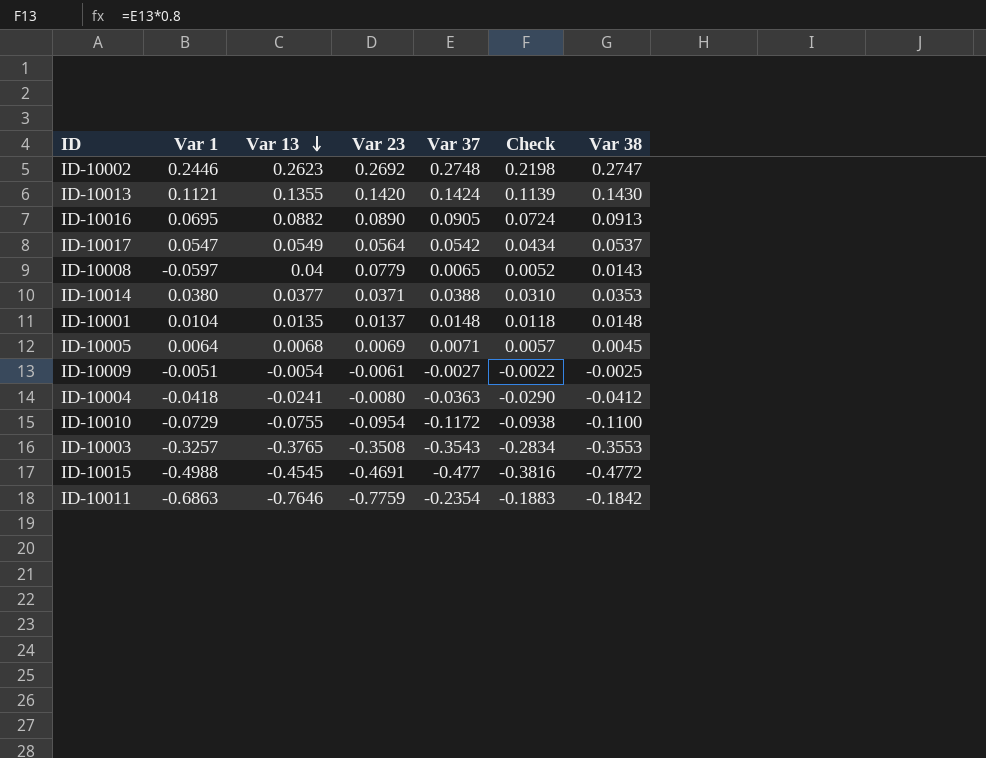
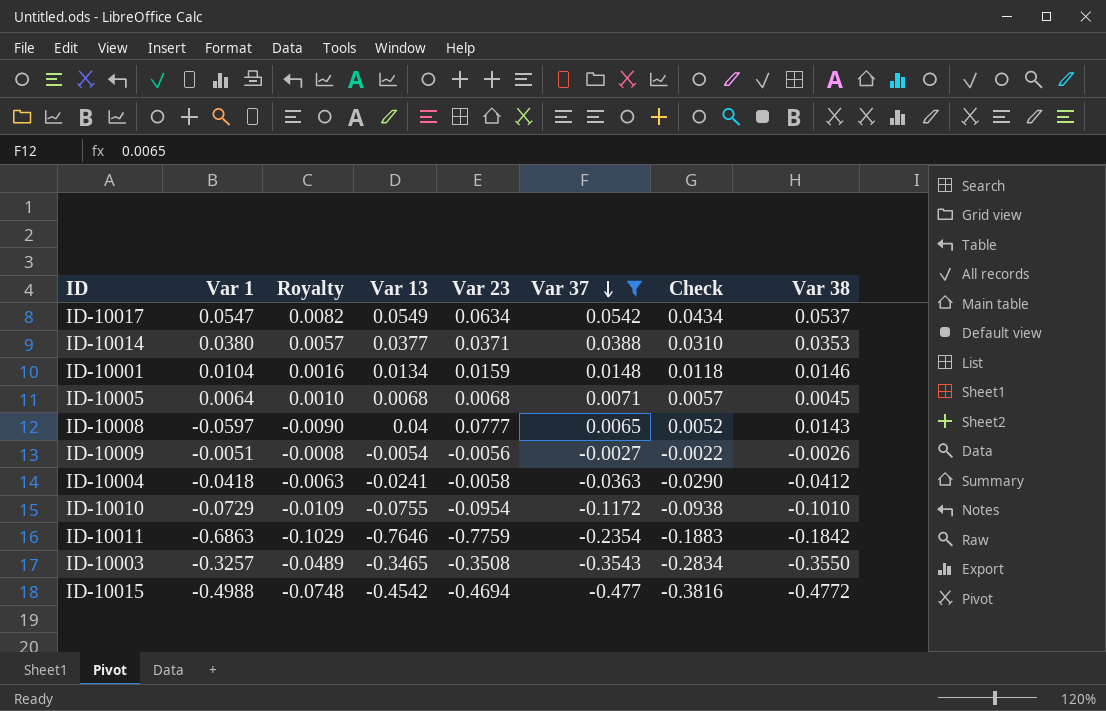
filter: none -> Var 37 <= 0.0542
row order: Var 13 descending -> Var 37 descending
column Royalty | formula: none -> [Var 1] * 0.15
ID-10017 | Var 23: 0.0564 -> 0.0634
ID-10001 | Var 13: 0.0135 -> 0.0134
ID-10001 | Var 23: 0.0137 -> 0.0159
ID-10001 | Var 38: 0.0148 -> 0.0146
ID-10005 | Var 23: 0.0069 -> 0.0068
ID-10008 | Var 23: 0.0779 -> 0.0777
ID-10009 | Var 23: -0.0061 -> -0.0056
ID-10009 | Var 38: -0.0025 -> -0.0026
ID-10004 | Var 23: -0.0080 -> -0.0058
ID-10010 | Var 38: -0.1100 -> -0.1010
ID-10003 | Var 13: -0.3765 -> -0.3465
ID-10003 | Var 38: -0.3553 -> -0.3550
ID-10015 | Var 13: -0.4545 -> -0.4542
ID-10015 | Var 23: -0.4691 -> -0.4694

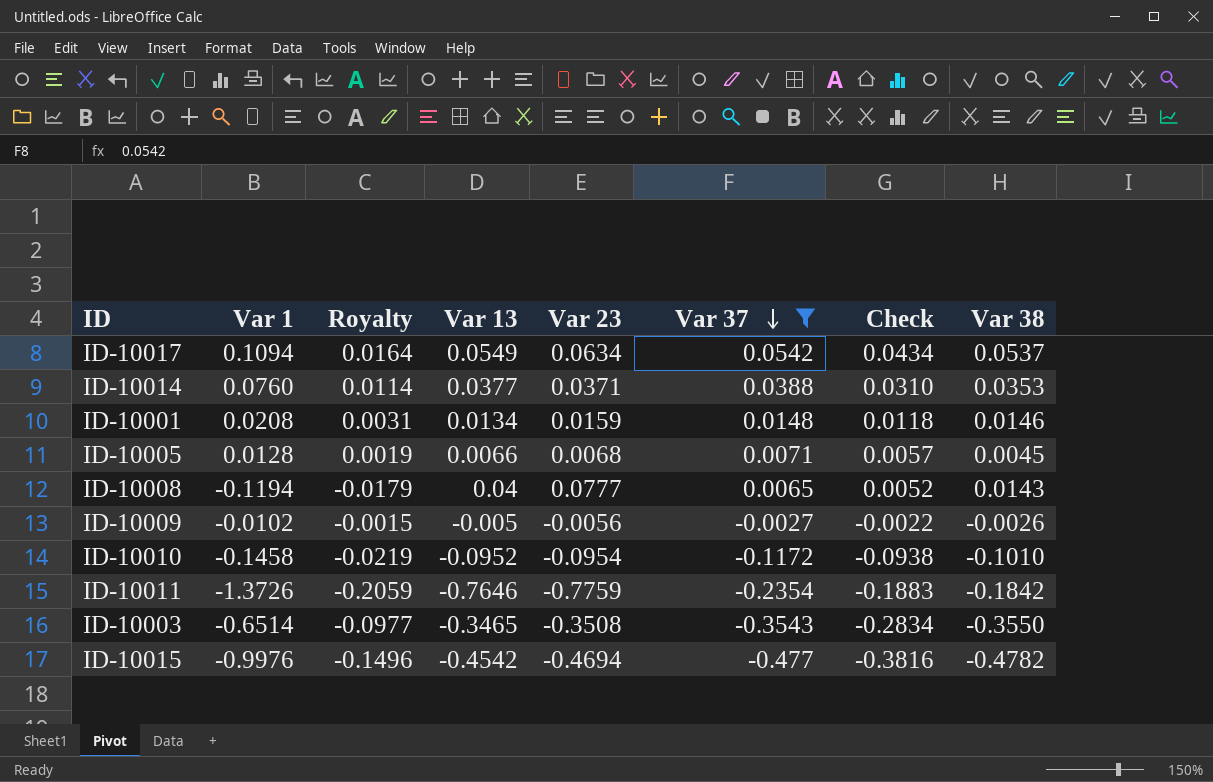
row ID-10004: -0.0418 | -0.0063 | -0.0241 | -0.0058 | -0.0363 | -0.0290 | -0.0412 -> none
ID-10017 | Var 1: 0.0547 -> 0.1094
ID-10017 | Royalty: 0.0082 -> 0.0164
ID-10014 | Var 1: 0.0380 -> 0.0760
ID-10014 | Royalty: 0.0057 -> 0.0114
ID-10001 | Var 1: 0.0104 -> 0.0208
ID-10001 | Royalty: 0.0016 -> 0.0031
ID-10005 | Var 1: 0.0064 -> 0.0128
ID-10005 | Royalty: 0.0010 -> 0.0019
ID-10005 | Var 13: 0.0068 -> 0.0066
ID-10008 | Var 1: -0.0597 -> -0.1194
ID-10008 | Royalty: -0.0090 -> -0.0179
ID-10009 | Var 1: -0.0051 -> -0.0102
ID-10009 | Royalty: -0.0008 -> -0.0015
ID-10009 | Var 13: -0.0054 -> -0.005
ID-10010 | Var 1: -0.0729 -> -0.1458
ID-10010 | Royalty: -0.0109 -> -0.0219
ID-10010 | Var 13: -0.0755 -> -0.0952
ID-10011 | Var 1: -0.6863 -> -1.3726
ID-10011 | Royalty: -0.1029 -> -0.2059
ID-10003 | Var 1: -0.3257 -> -0.6514
ID-10003 | Royalty: -0.0489 -> -0.0977
ID-10015 | Var 1: -0.4988 -> -0.9976
ID-10015 | Royalty: -0.0748 -> -0.1496
ID-10015 | Var 38: -0.4772 -> -0.4782

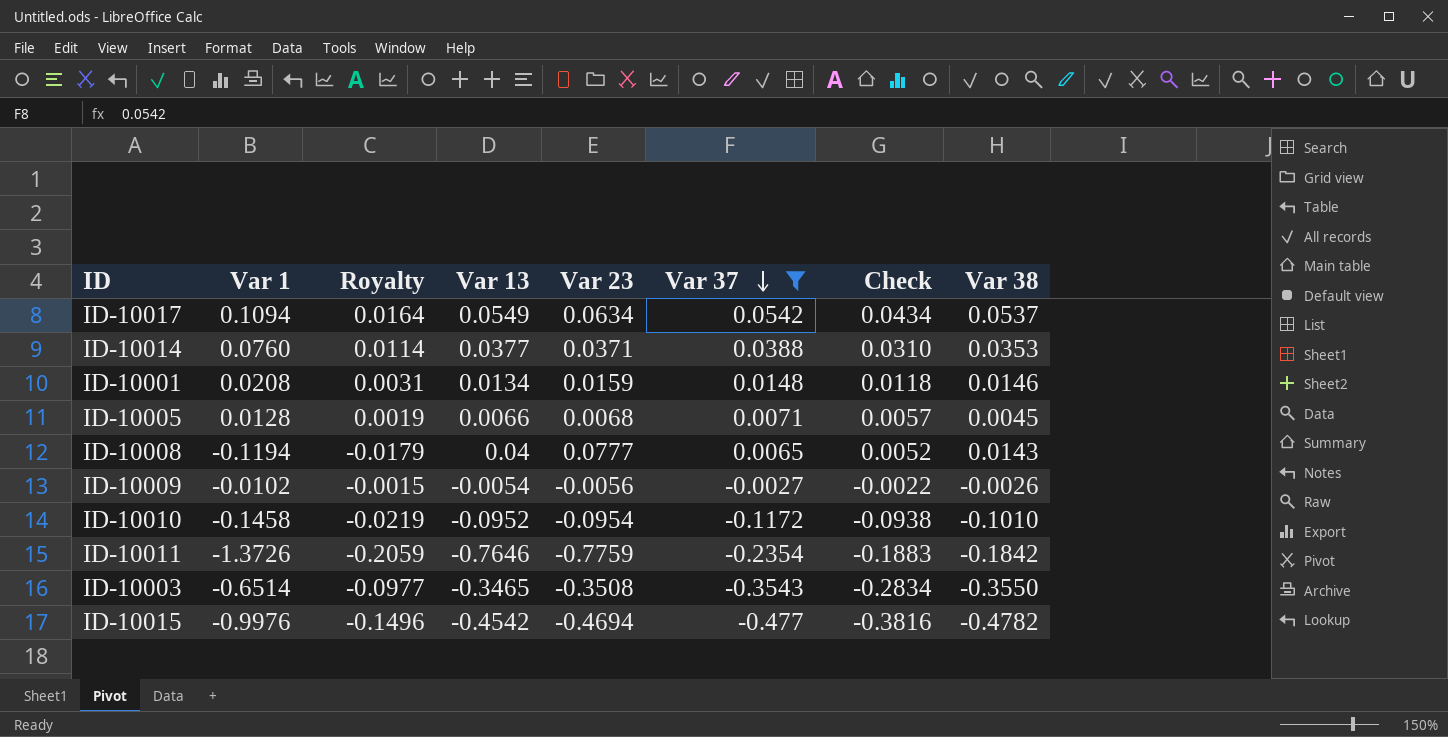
ID-10009 | Var 13: -0.005 -> -0.0054

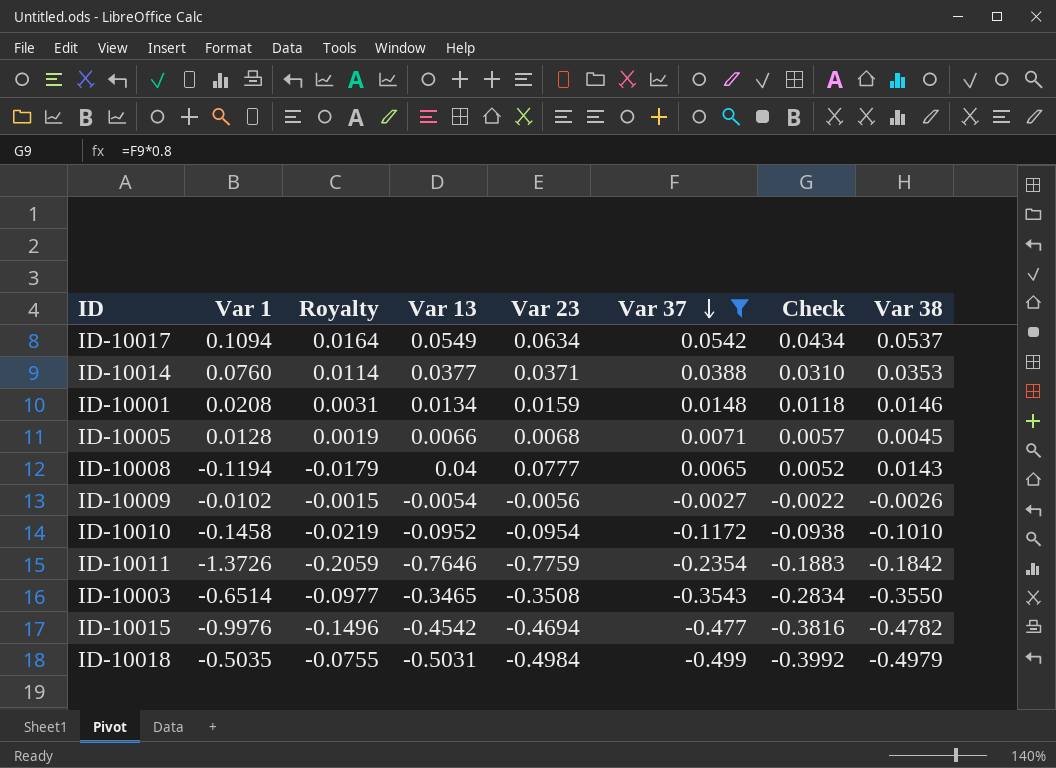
row ID-10018: none -> -0.5035 | -0.0755 | -0.5031 | -0.4984 | -0.499 | -0.3992 | -0.4979

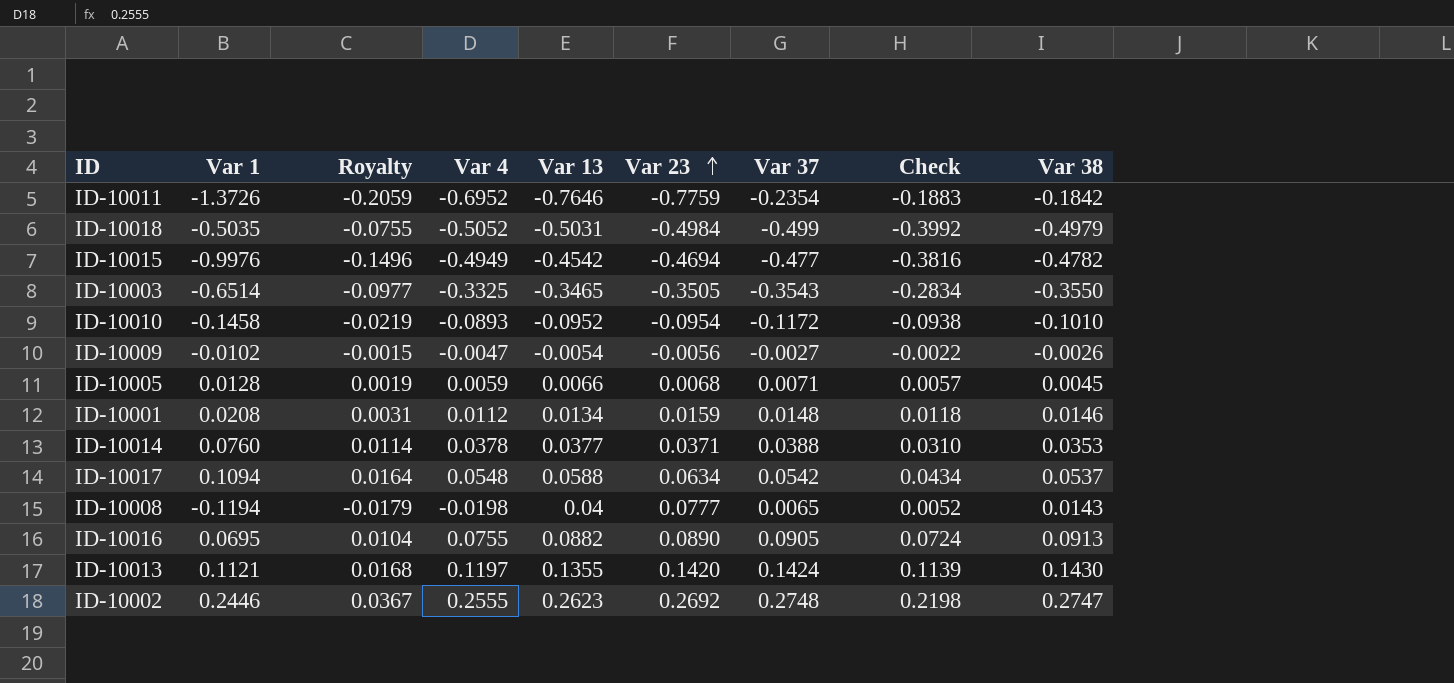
filter: Var 37 <= 0.0542 -> none
row order: Var 37 descending -> Var 23 ascending
column Var 4 | position: none -> 4
ID-10003 | Var 23: -0.3508 -> -0.3505
ID-10017 | Var 13: 0.0549 -> 0.0588

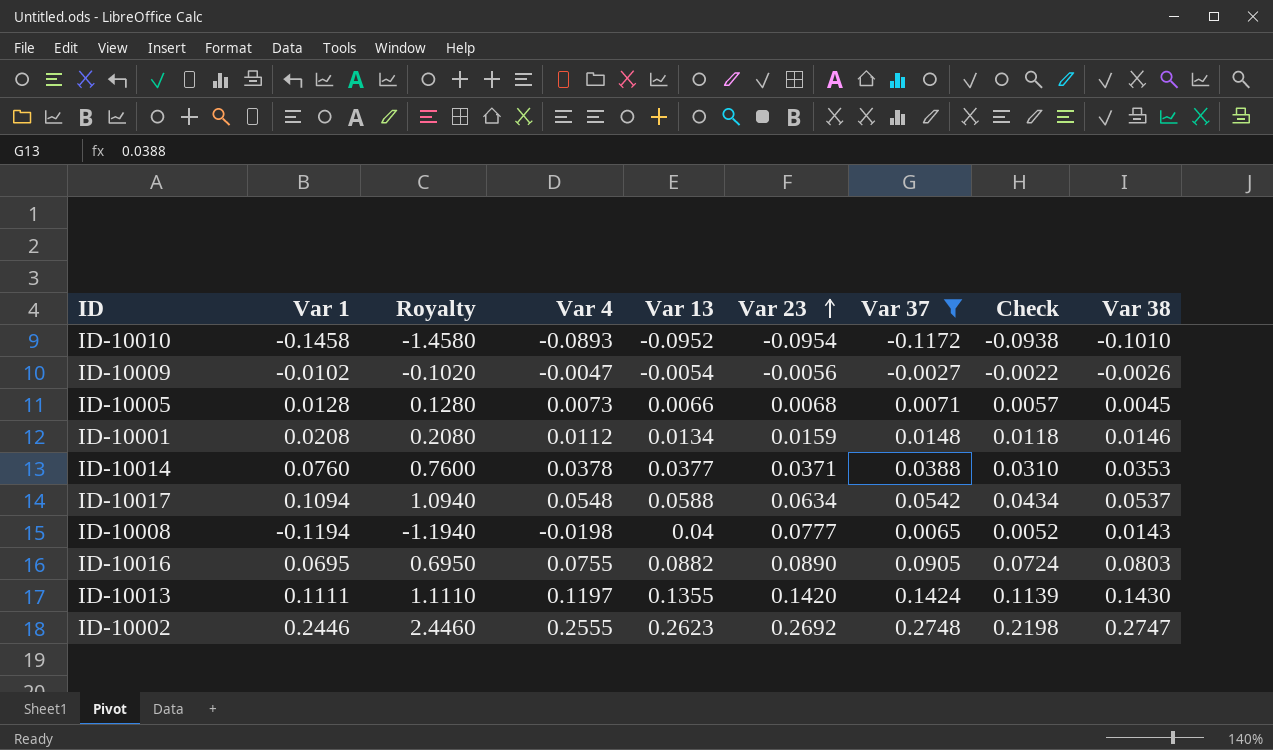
filter: none -> Var 37 >= -0.1172
column Royalty | formula: [Var 1] * 0.15 -> [Var 1] * 10
ID-10005 | Var 4: 0.0059 -> 0.0073
ID-10016 | Var 38: 0.0913 -> 0.0803
ID-10013 | Var 1: 0.1121 -> 0.1111

